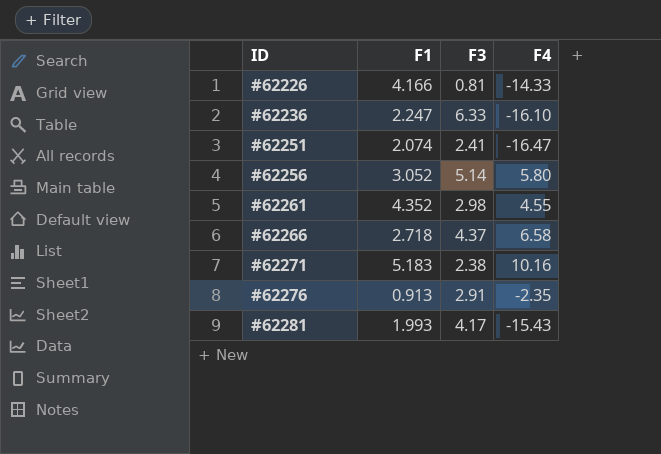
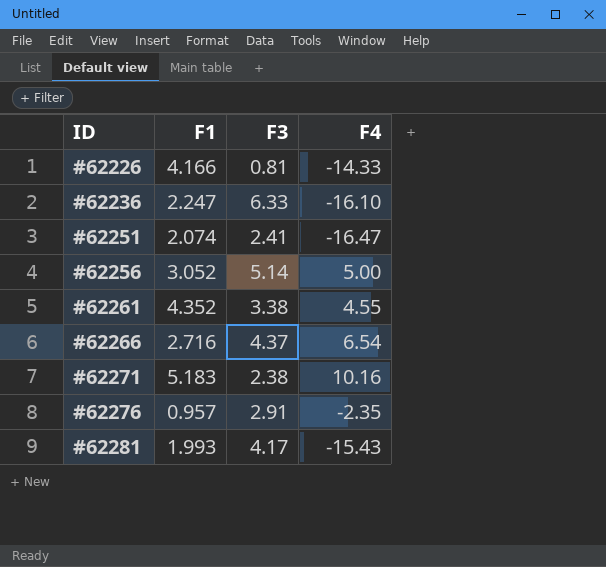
#62256 | F4: 5.80 -> 5.00
#62261 | F3: 2.98 -> 3.38
#62266 | F1: 2.718 -> 2.716
#62266 | F4: 6.58 -> 6.54
#62276 | F1: 0.913 -> 0.957

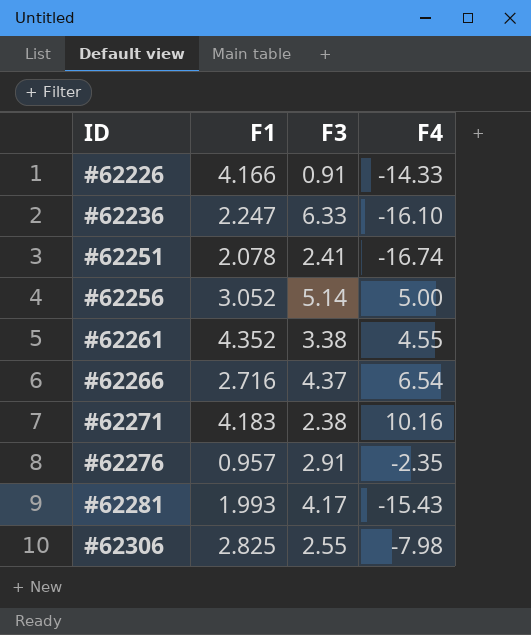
#62226 | F3: 0.81 -> 0.91
#62251 | F1: 2.074 -> 2.078
#62251 | F4: -16.47 -> -16.74
#62271 | F1: 5.183 -> 4.183
row #62306: none -> 2.825 | 2.55 | -7.98

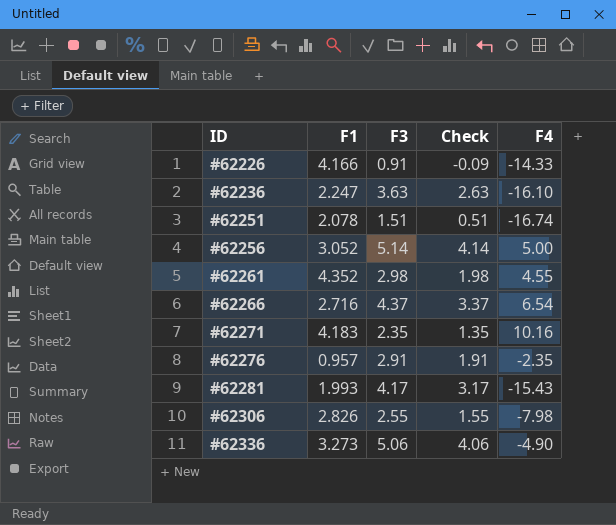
column Check | formula: none -> [F3] - 1
#62236 | F3: 6.33 -> 3.63
#62251 | F3: 2.41 -> 1.51
#62261 | F3: 3.38 -> 2.98
#62271 | F3: 2.38 -> 2.35
#62306 | F1: 2.825 -> 2.826
row #62336: none -> 3.273 | 5.06 | 4.06 | -4.90

